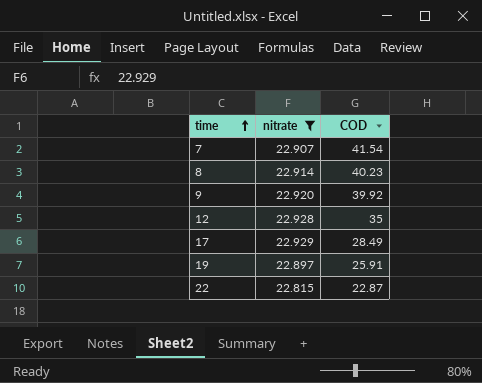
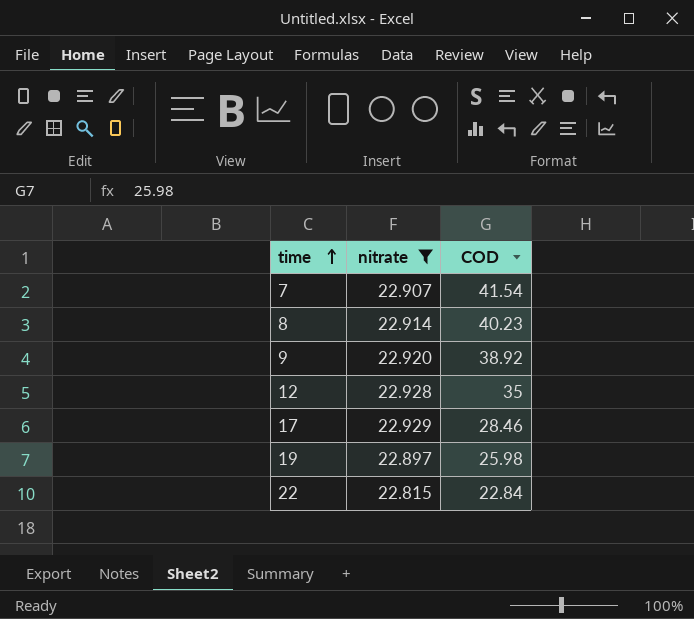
9 | COD: 39.92 -> 38.92
17 | COD: 28.49 -> 28.46
19 | COD: 25.91 -> 25.98
22 | COD: 22.87 -> 22.84

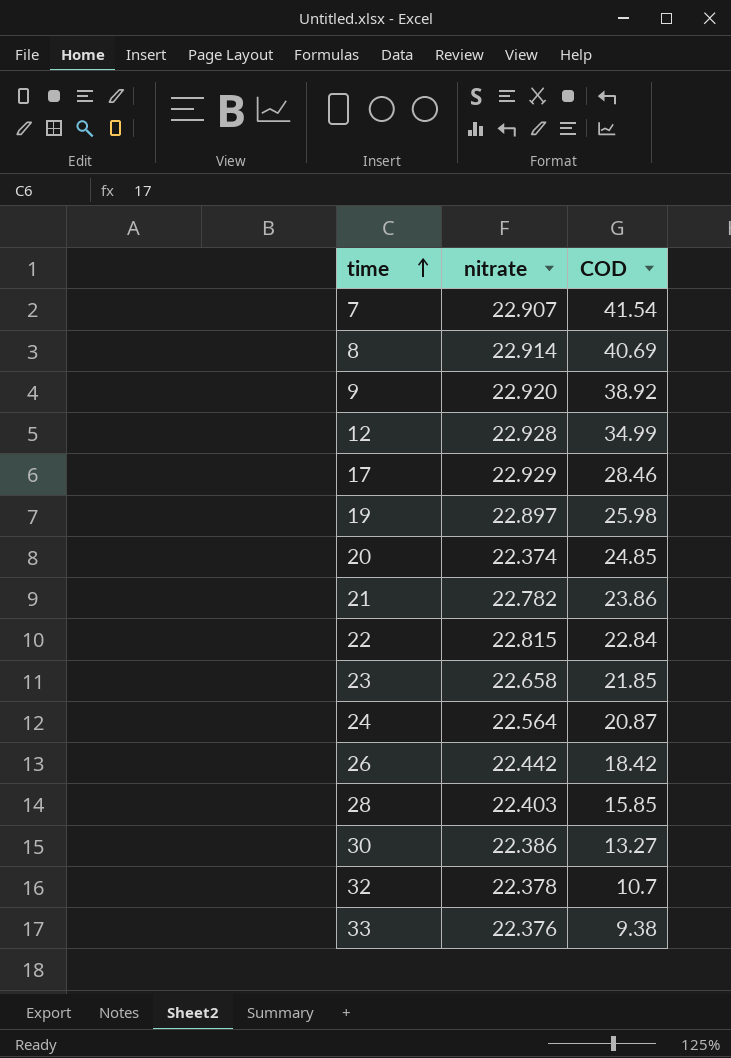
filter: nitrate >= 22.815 -> none
8 | COD: 40.23 -> 40.69
12 | COD: 35 -> 34.99

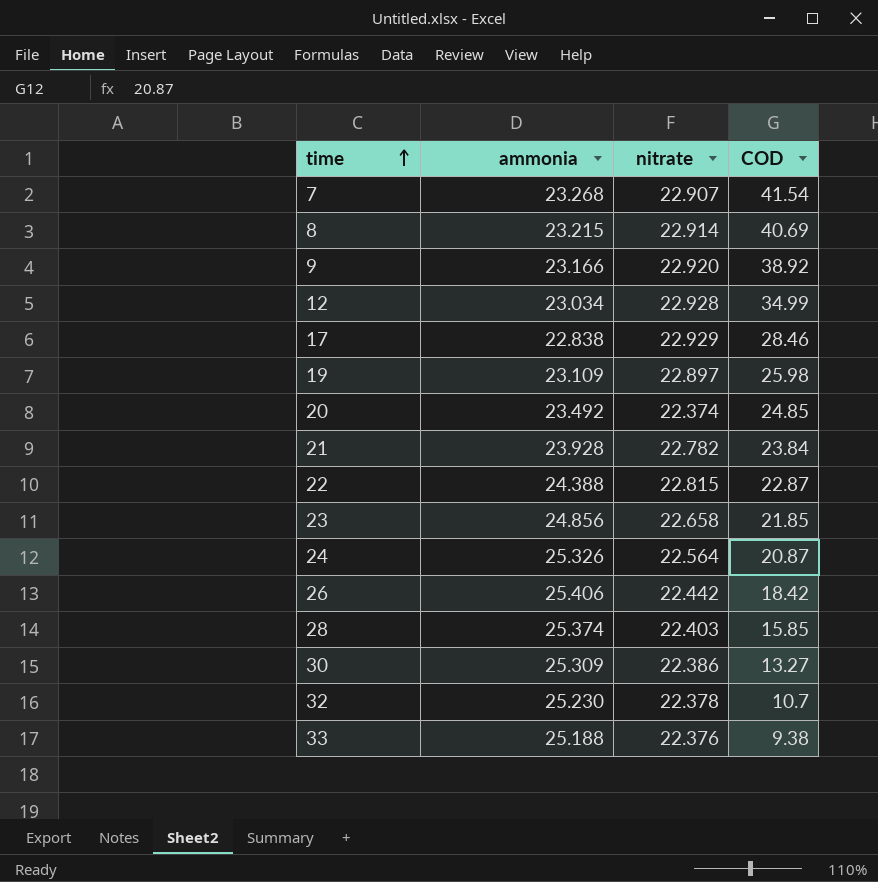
column ammonia | position: none -> 2
21 | COD: 23.86 -> 23.84
22 | COD: 22.84 -> 22.87

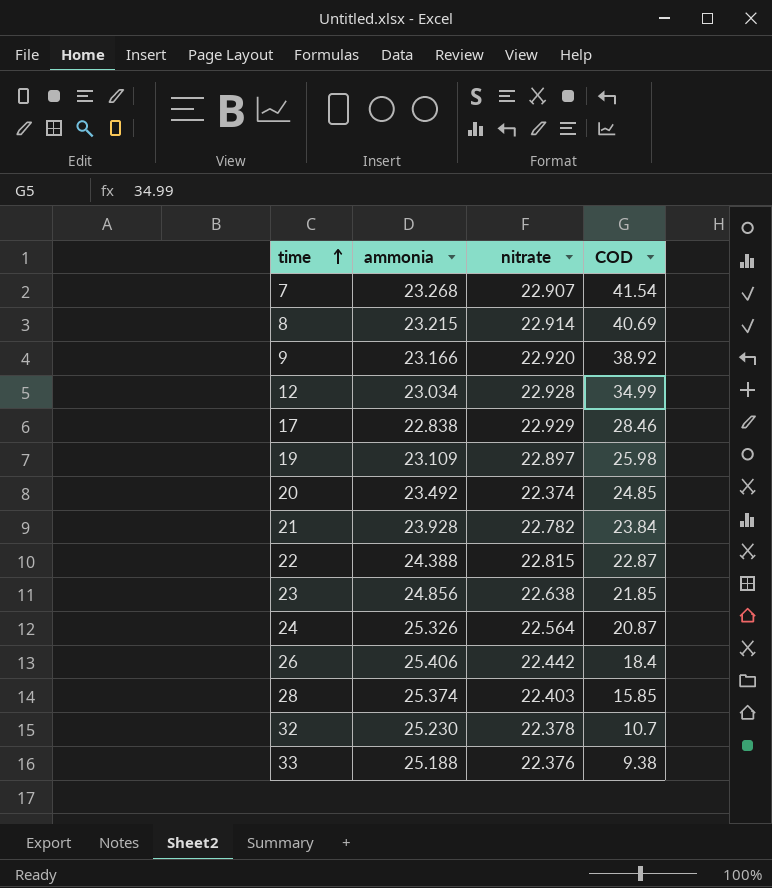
row 30: 25.309 | 22.386 | 13.27 -> none
23 | nitrate: 22.658 -> 22.638
26 | COD: 18.42 -> 18.4

